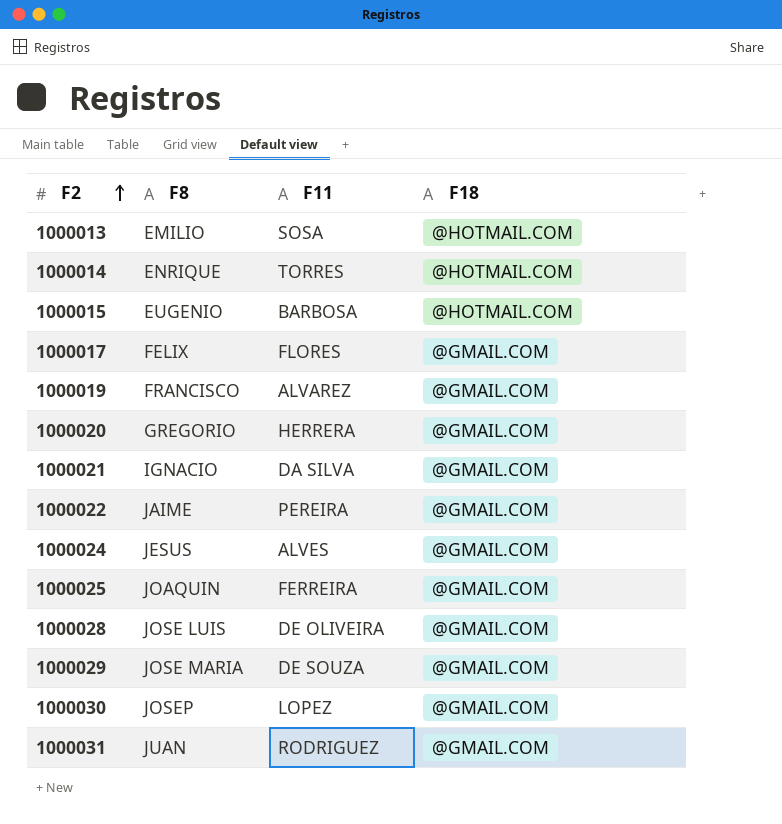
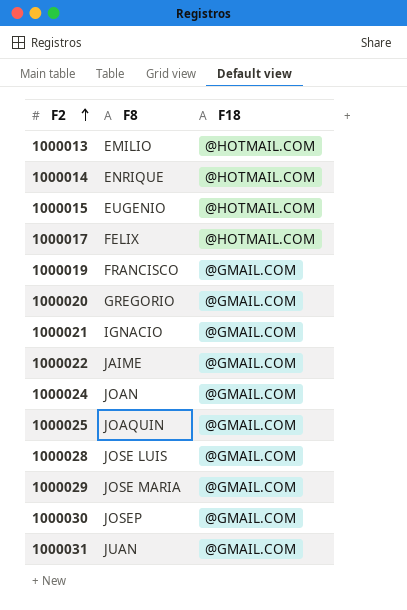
column F11 | position: 3 -> none
1000017 | F18: @GMAIL.COM -> @HOTMAIL.COM
1000024 | F8: JESUS -> JOAN

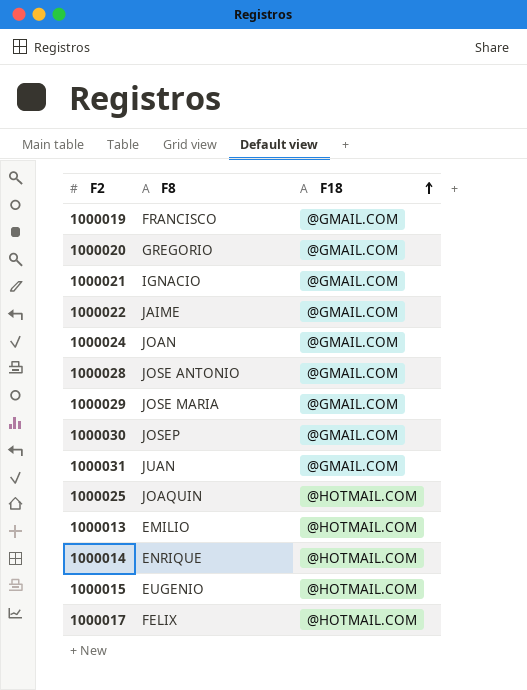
row order: F2 ascending -> F18 ascending
1000028 | F8: JOSE LUIS -> JOSE ANTONIO
1000025 | F18: @GMAIL.COM -> @HOTMAIL.COM

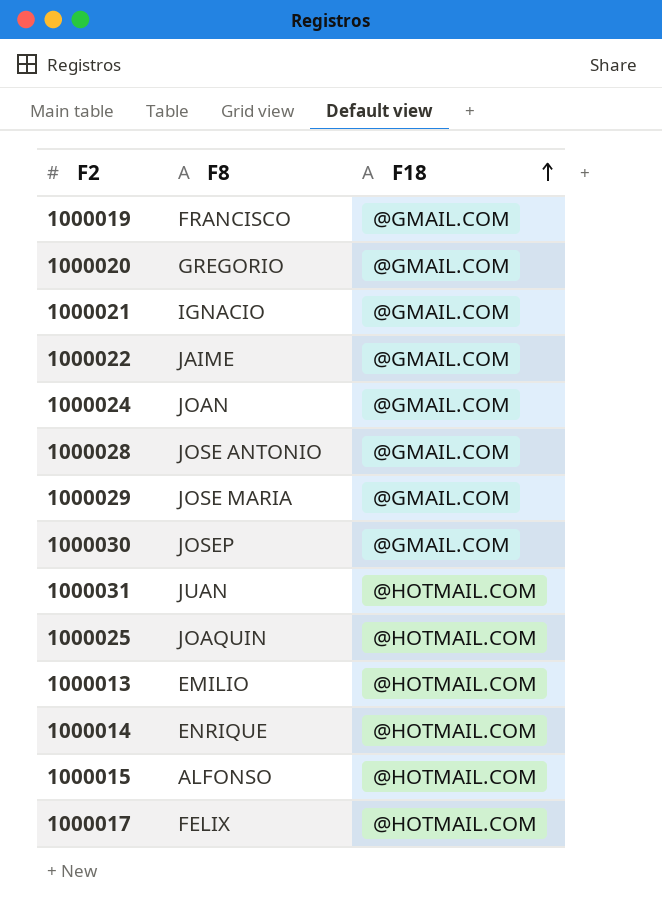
1000031 | F18: @GMAIL.COM -> @HOTMAIL.COM
1000015 | F8: EUGENIO -> ALFONSO

